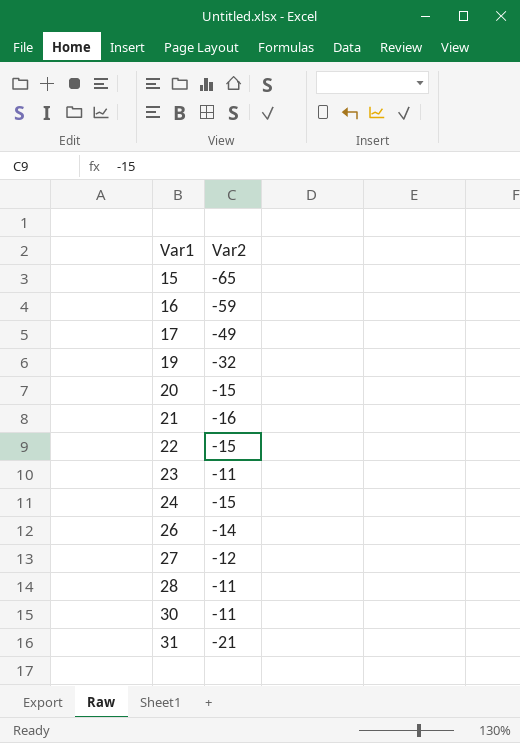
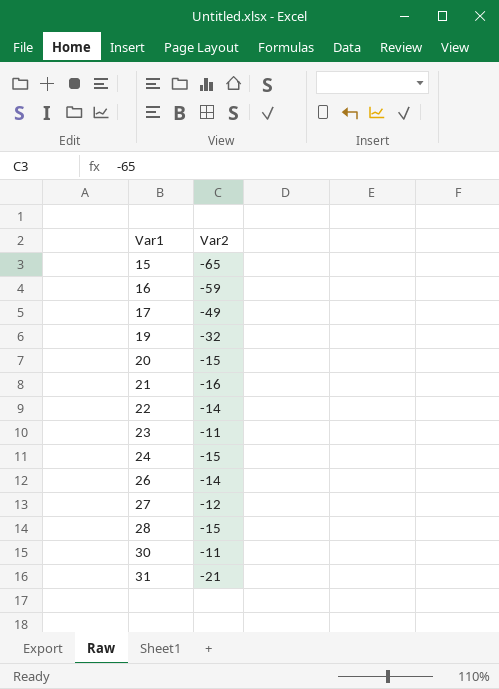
22 | Var2: -15 -> -14
28 | Var2: -11 -> -15

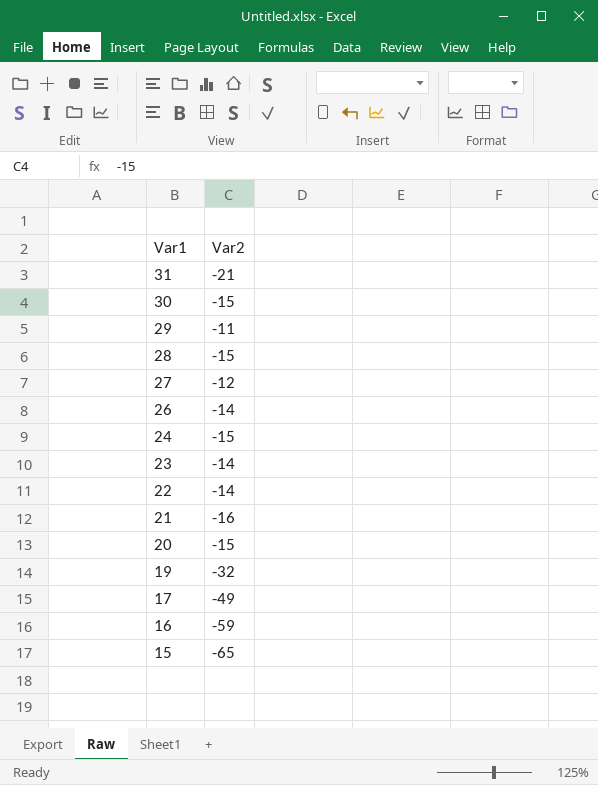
row order: Var1 ascending -> Var1 descending
30 | Var2: -11 -> -15
row 29: none -> -11
23 | Var2: -11 -> -14

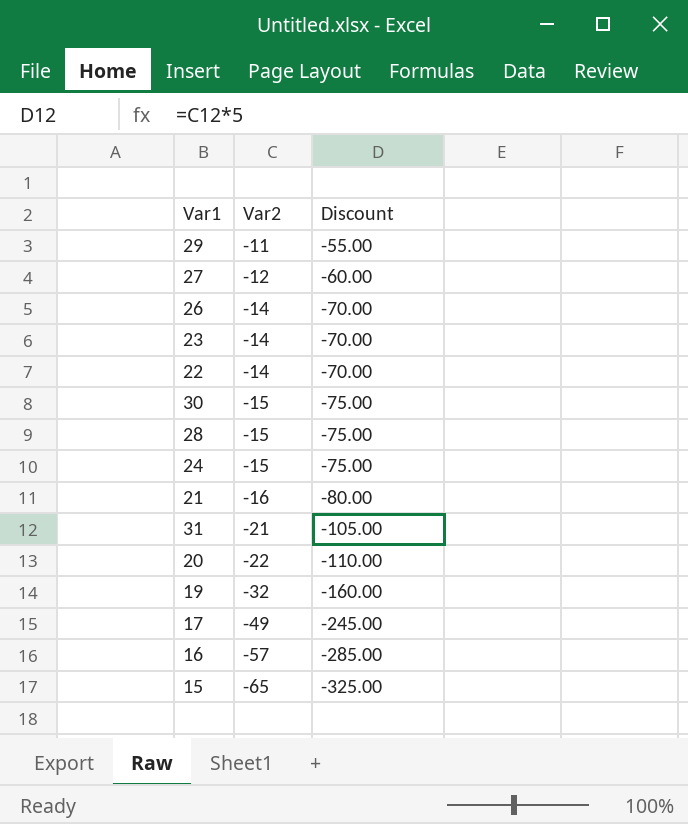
row order: Var1 descending -> Var2 descending
column Discount | formula: none -> [Var2] * 5
20 | Var2: -15 -> -22
16 | Var2: -59 -> -57

